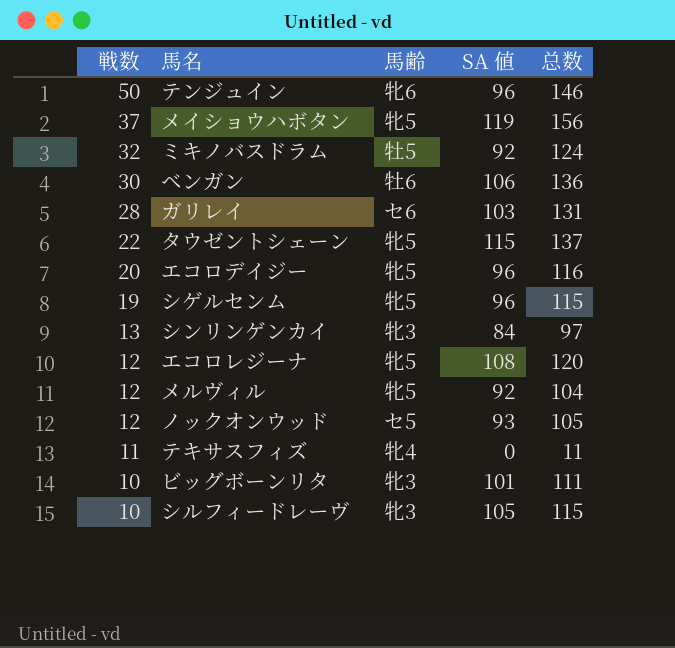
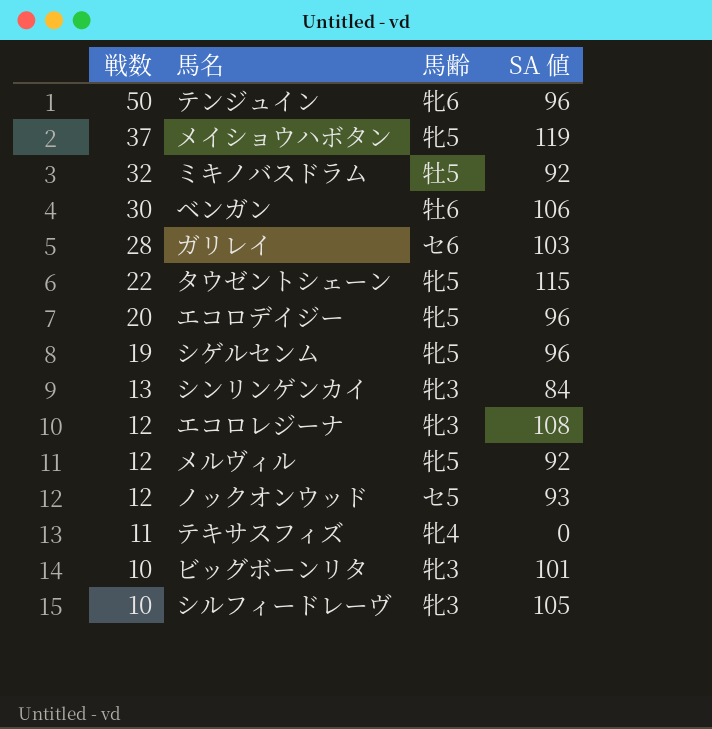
column 总数 | formula: [戦数] + [SA 値] -> none
エコロレジーナ | 馬齢: 牝5 -> 牝3

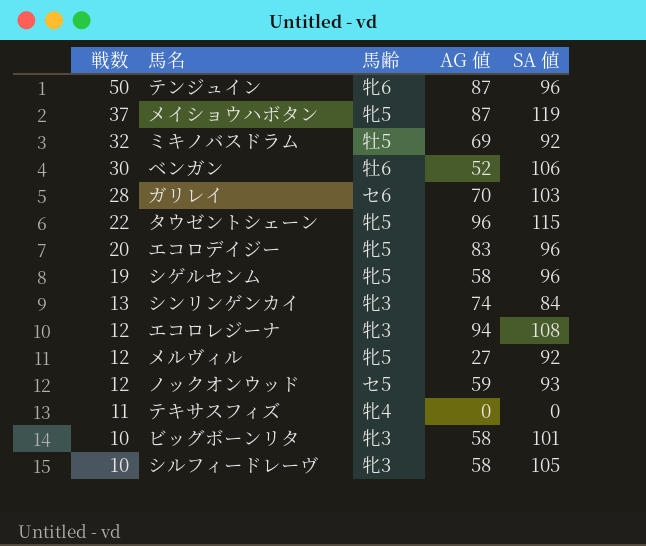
column AG 値 | position: none -> 4

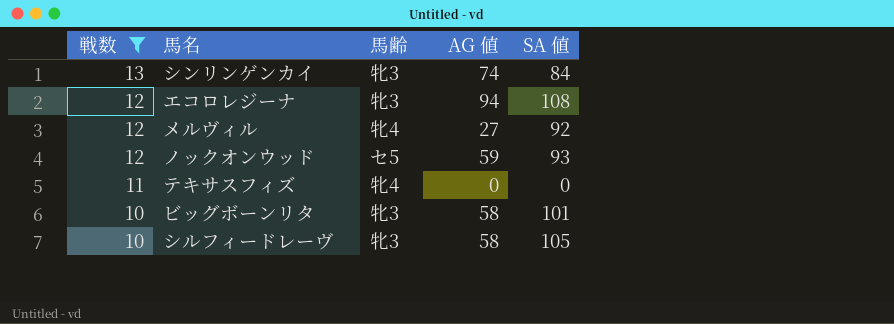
filter: none -> 戦数 <= 13
メルヴィル | 馬齢: 牝5 -> 牝4

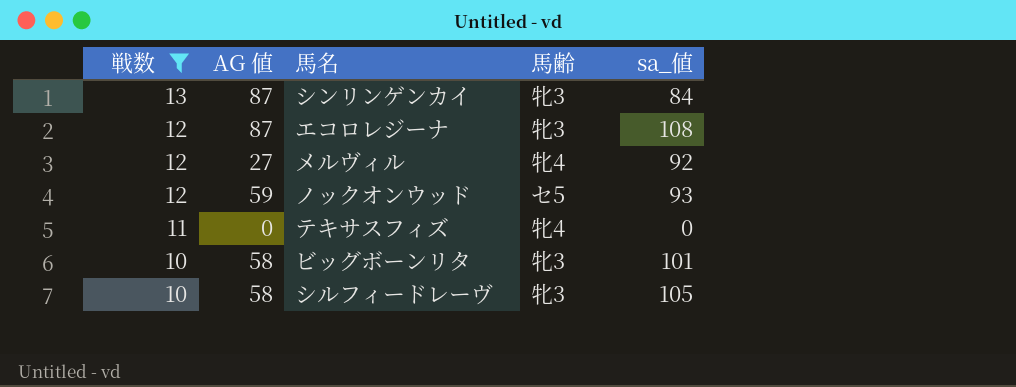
column AG 値 | position: 4 -> 2
column name: SA 値 -> sa_値
シンリンゲンカイ | AG 値: 74 -> 87
エコロレジーナ | AG 値: 94 -> 87

